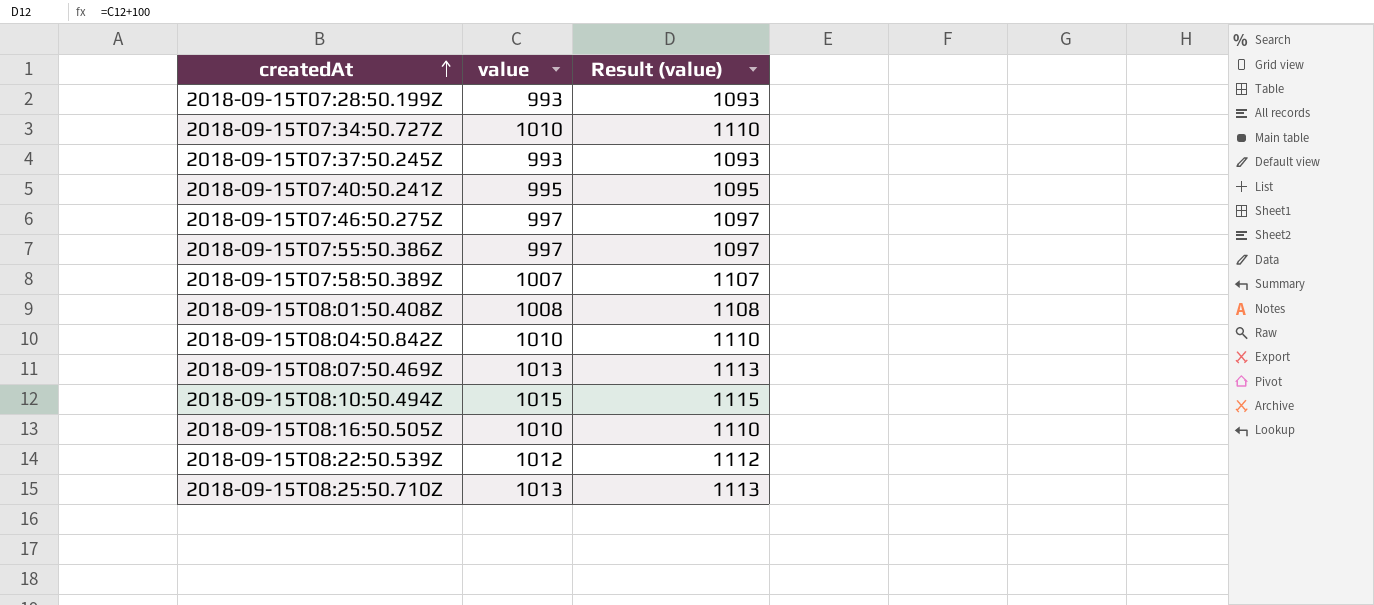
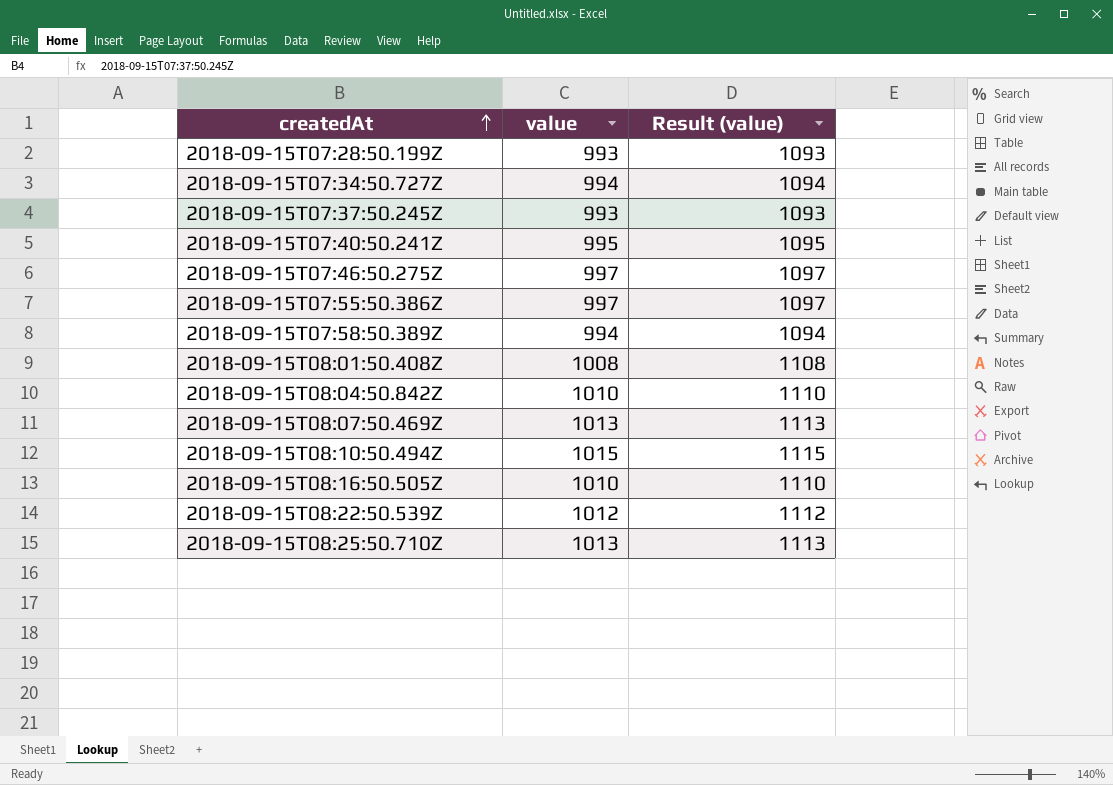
2018-09-15T07:34:50.727Z | value: 1010 -> 994
2018-09-15T07:34:50.727Z | Result (value): 1110 -> 1094
2018-09-15T07:58:50.389Z | value: 1007 -> 994
2018-09-15T07:58:50.389Z | Result (value): 1107 -> 1094

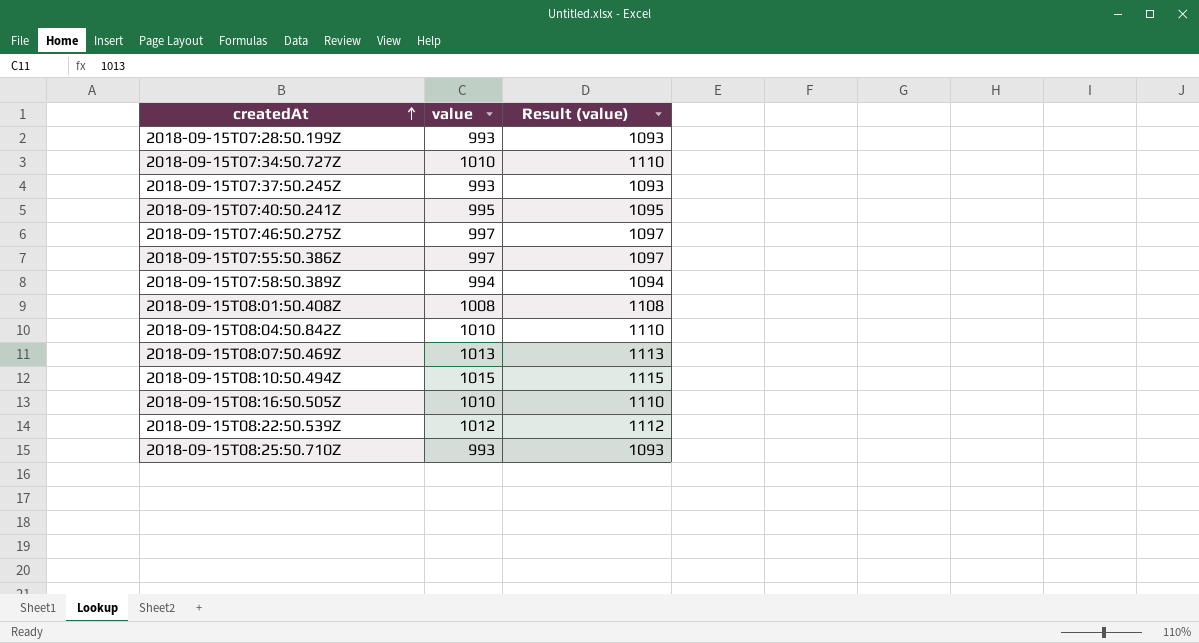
2018-09-15T07:34:50.727Z | value: 994 -> 1010
2018-09-15T07:34:50.727Z | Result (value): 1094 -> 1110
2018-09-15T08:25:50.710Z | value: 1013 -> 993
2018-09-15T08:25:50.710Z | Result (value): 1113 -> 1093

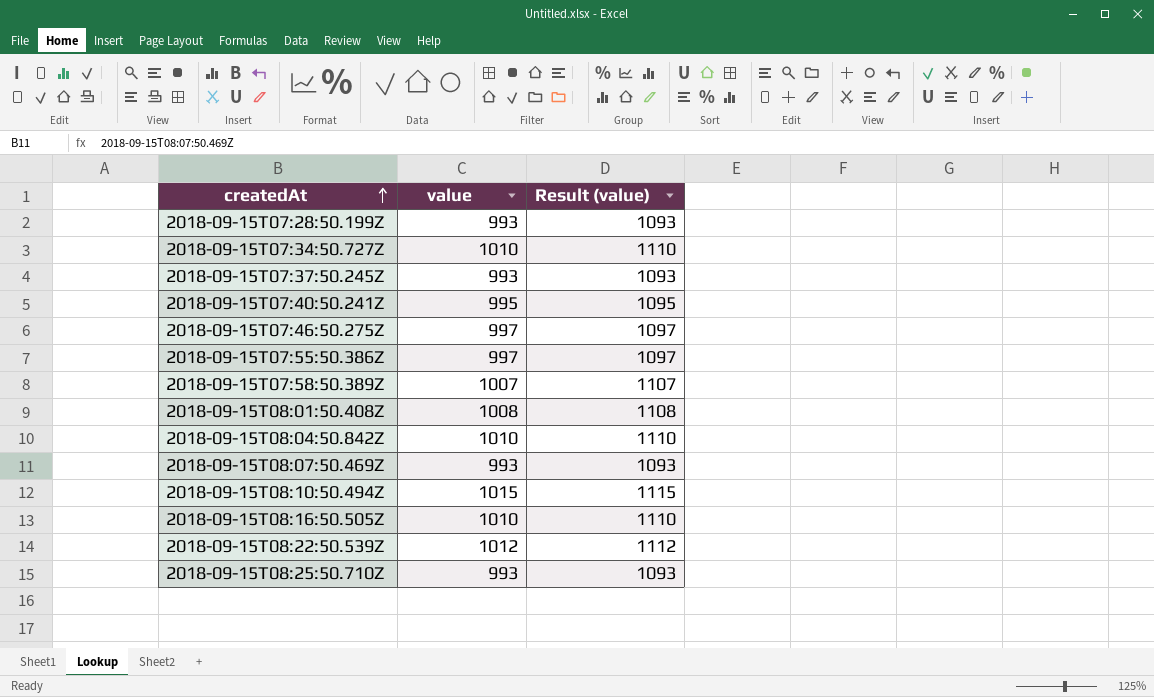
2018-09-15T07:58:50.389Z | value: 994 -> 1007
2018-09-15T07:58:50.389Z | Result (value): 1094 -> 1107
2018-09-15T08:07:50.469Z | value: 1013 -> 993
2018-09-15T08:07:50.469Z | Result (value): 1113 -> 1093

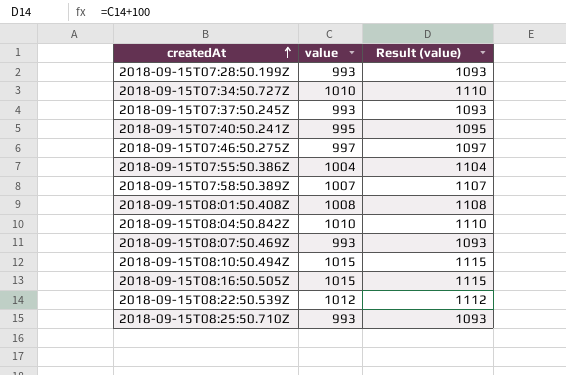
2018-09-15T07:55:50.386Z | value: 997 -> 1004
2018-09-15T07:55:50.386Z | Result (value): 1097 -> 1104
2018-09-15T08:16:50.505Z | value: 1010 -> 1015
2018-09-15T08:16:50.505Z | Result (value): 1110 -> 1115

